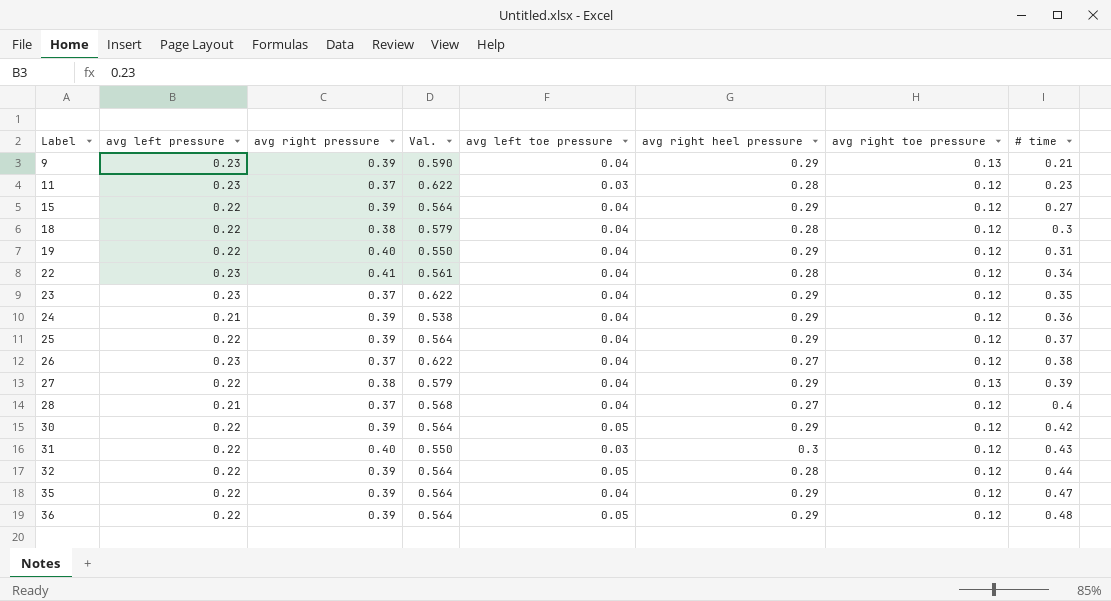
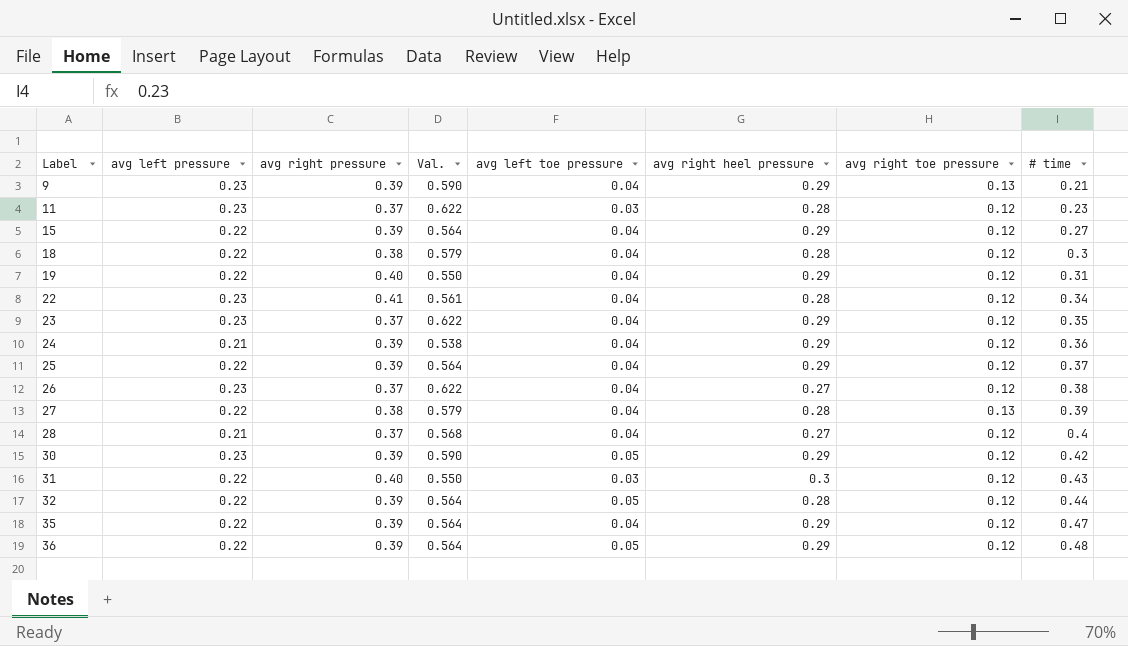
27 | avg right heel pressure: 0.29 -> 0.28
30 | avg left pressure: 0.22 -> 0.23
30 | Val.: 0.564 -> 0.590

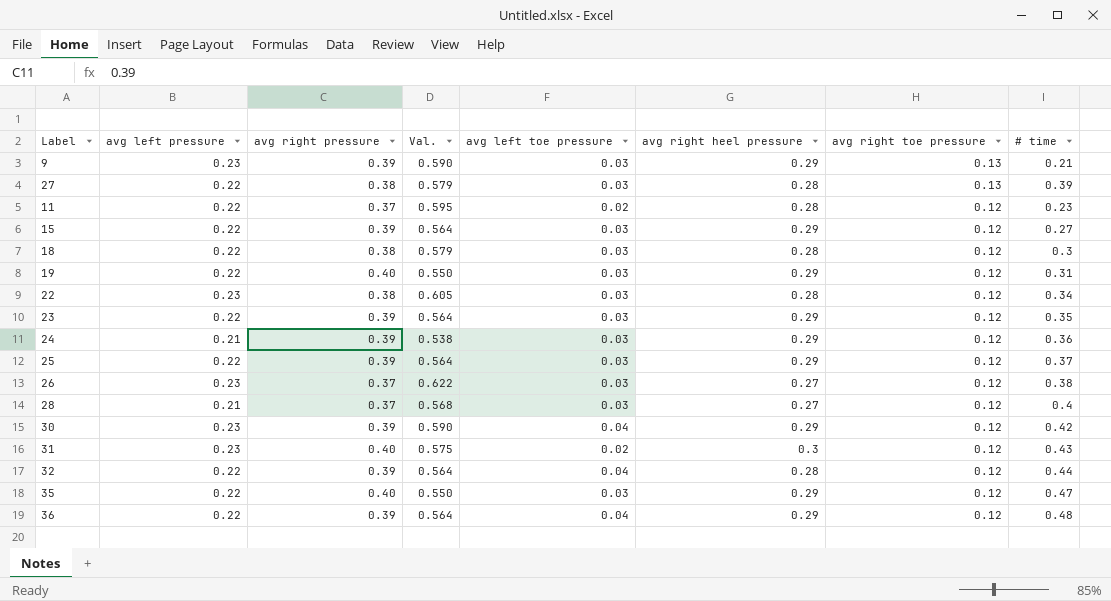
row order: Label ascending -> avg right toe pressure descending
9 | avg left toe pressure: 0.04 -> 0.03
27 | avg left toe pressure: 0.04 -> 0.03
11 | avg left pressure: 0.23 -> 0.22
11 | Val.: 0.622 -> 0.595
11 | avg left toe pressure: 0.03 -> 0.02
15 | avg left toe pressure: 0.04 -> 0.03
18 | avg left toe pressure: 0.04 -> 0.03
19 | avg left toe pressure: 0.04 -> 0.03
22 | avg right pressure: 0.41 -> 0.38
22 | Val.: 0.561 -> 0.605
22 | avg left toe pressure: 0.04 -> 0.03
23 | avg left pressure: 0.23 -> 0.22
23 | avg right pressure: 0.37 -> 0.39
23 | Val.: 0.622 -> 0.564
23 | avg left toe pressure: 0.04 -> 0.03
24 | avg left toe pressure: 0.04 -> 0.03
25 | avg left toe pressure: 0.04 -> 0.03
26 | avg left toe pressure: 0.04 -> 0.03
28 | avg left toe pressure: 0.04 -> 0.03
30 | avg left toe pressure: 0.05 -> 0.04
31 | avg left pressure: 0.22 -> 0.23
31 | Val.: 0.550 -> 0.575
31 | avg left toe pressure: 0.03 -> 0.02
32 | avg left toe pressure: 0.05 -> 0.04
35 | avg right pressure: 0.39 -> 0.40
35 | Val.: 0.564 -> 0.550
35 | avg left toe pressure: 0.04 -> 0.03
36 | avg left toe pressure: 0.05 -> 0.04

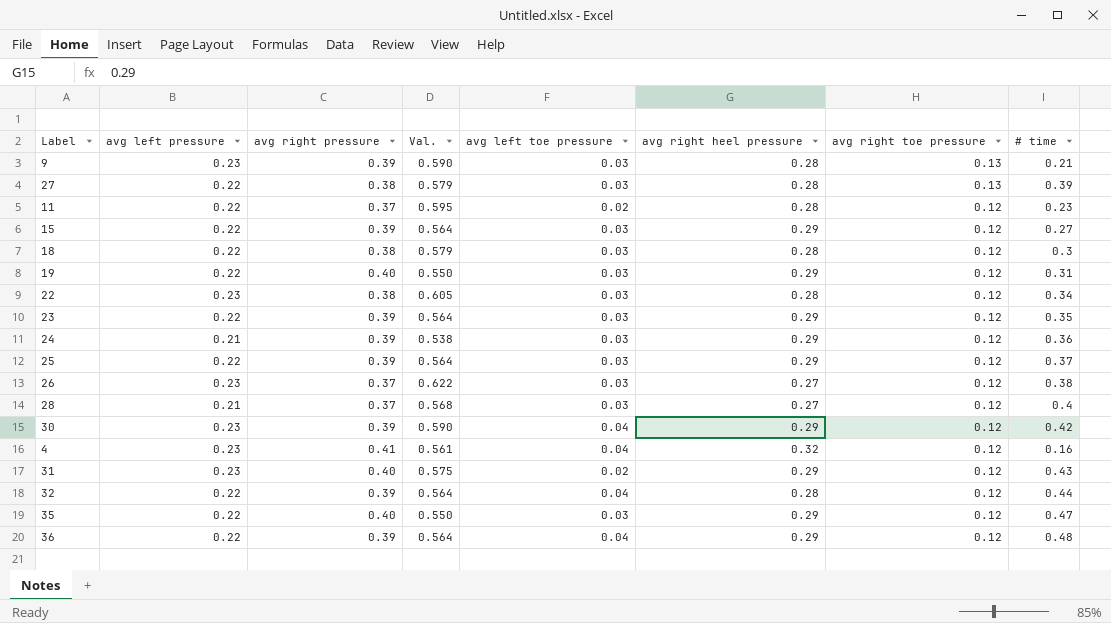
9 | avg right heel pressure: 0.29 -> 0.28
row 4: none -> 0.23 | 0.41 | 0.561 | 0.04 | 0.32 | 0.12 | 0.16
31 | avg right heel pressure: 0.3 -> 0.29

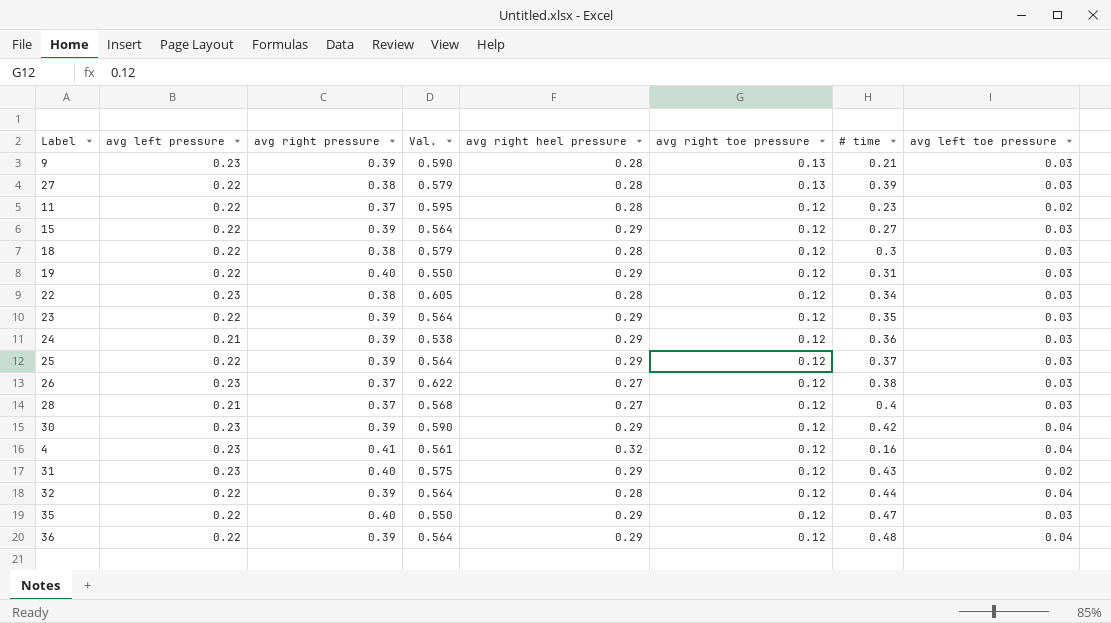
column avg left toe pressure | position: 5 -> 8

